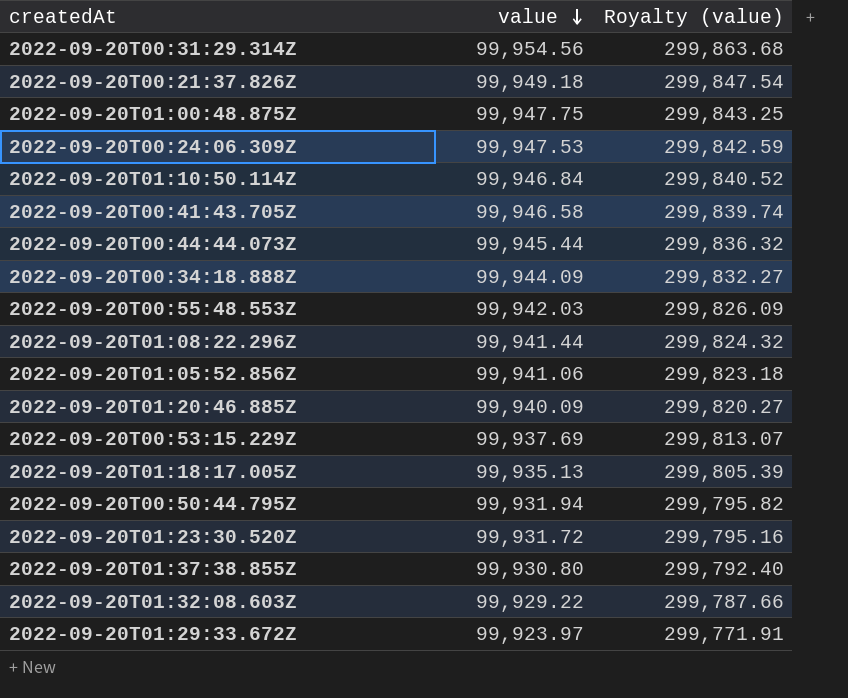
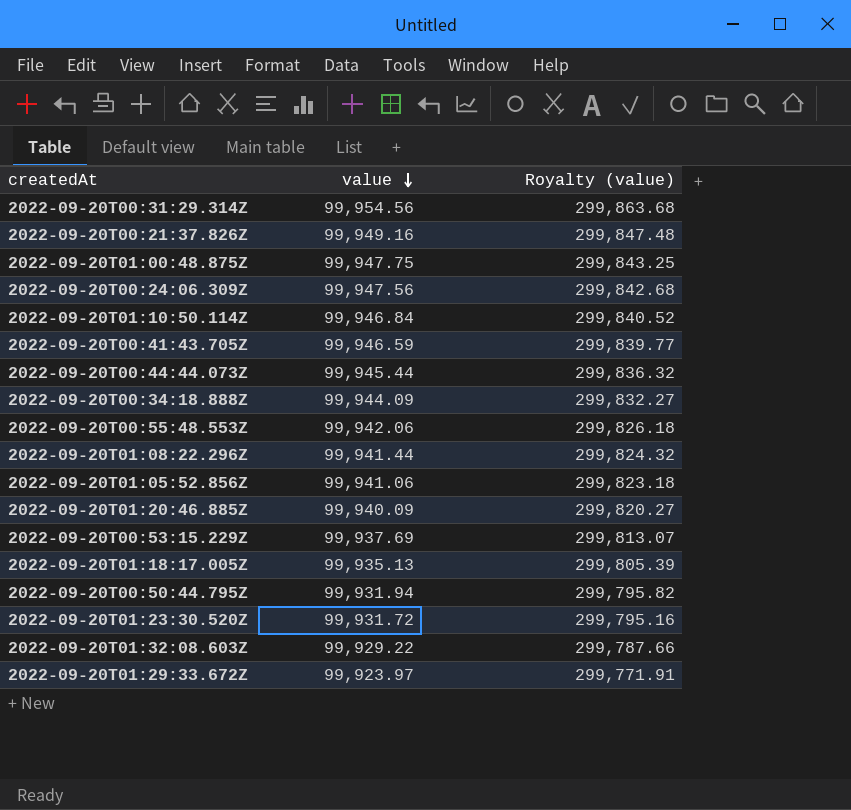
row 2022-09-20T01:37:38.855Z: 99,930.80 | 299,792.40 -> none
2022-09-20T00:21:37.826Z | value: 99,949.18 -> 99,949.16
2022-09-20T00:21:37.826Z | Royalty (value): 299,847.54 -> 299,847.48
2022-09-20T00:24:06.309Z | value: 99,947.53 -> 99,947.56
2022-09-20T00:24:06.309Z | Royalty (value): 299,842.59 -> 299,842.68
2022-09-20T00:41:43.705Z | value: 99,946.58 -> 99,946.59
2022-09-20T00:41:43.705Z | Royalty (value): 299,839.74 -> 299,839.77
2022-09-20T00:55:48.553Z | value: 99,942.03 -> 99,942.06
2022-09-20T00:55:48.553Z | Royalty (value): 299,826.09 -> 299,826.18

